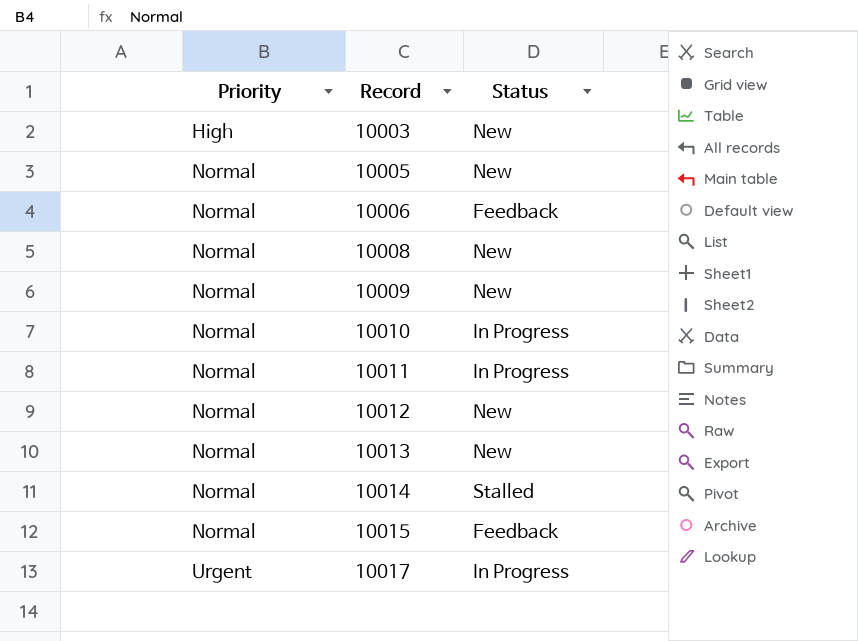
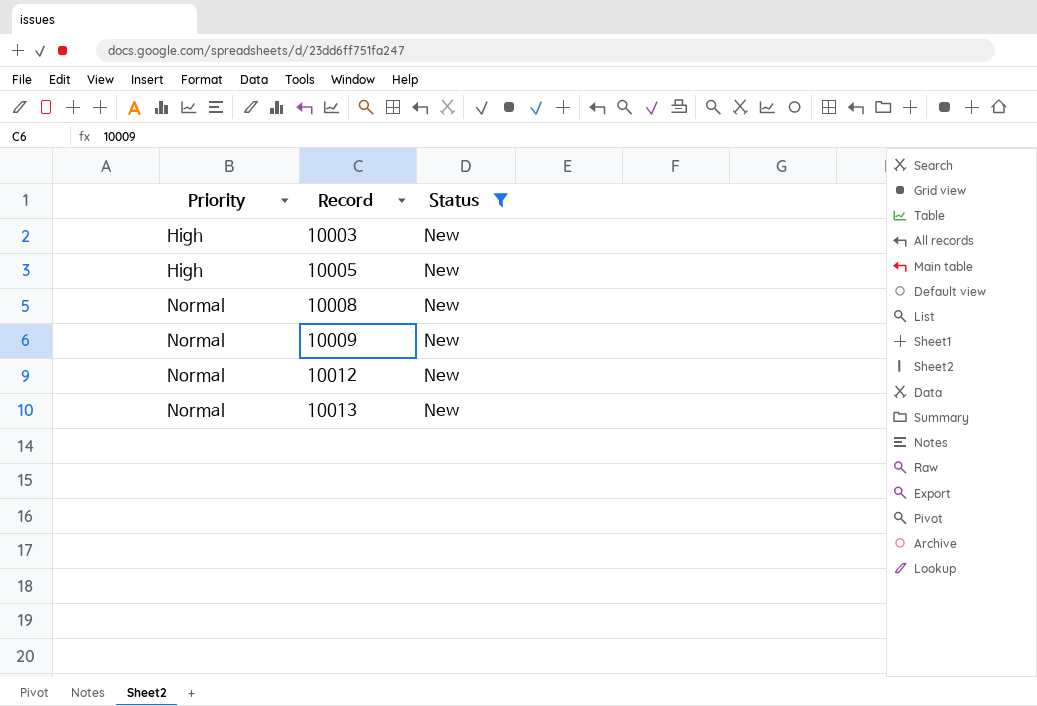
filter: none -> Status = New
10005 | Priority: Normal -> High

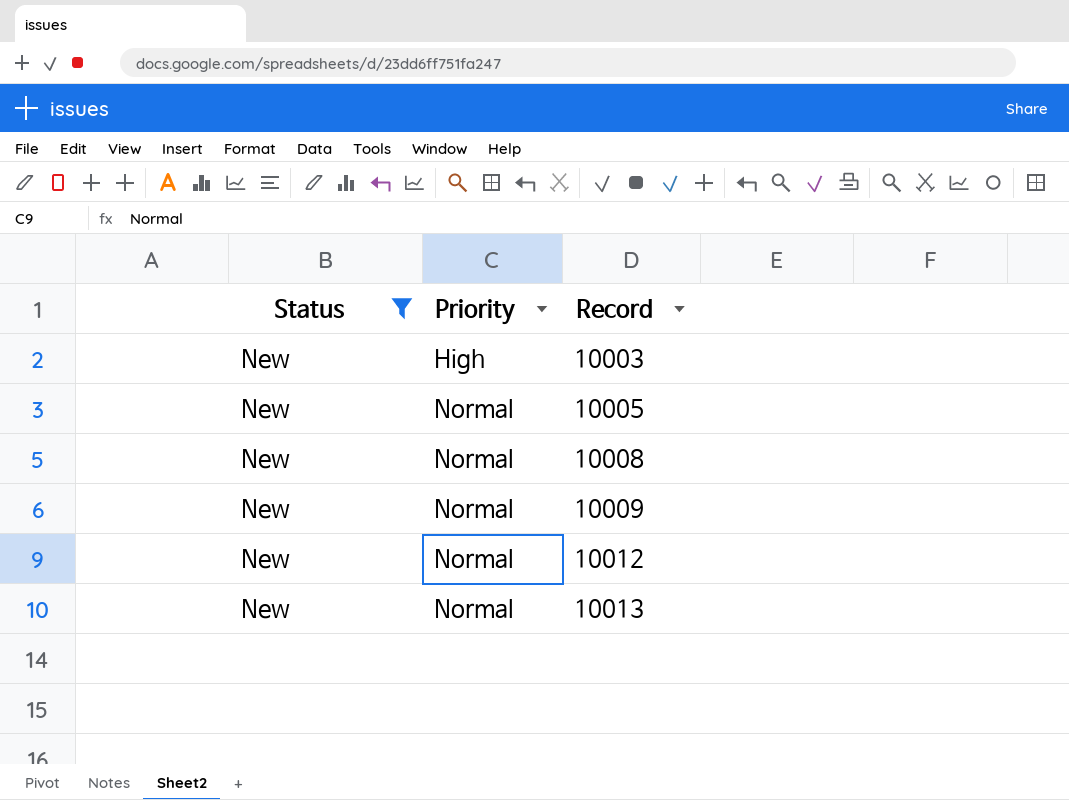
column Status | position: 3 -> 1
10005 | Priority: High -> Normal

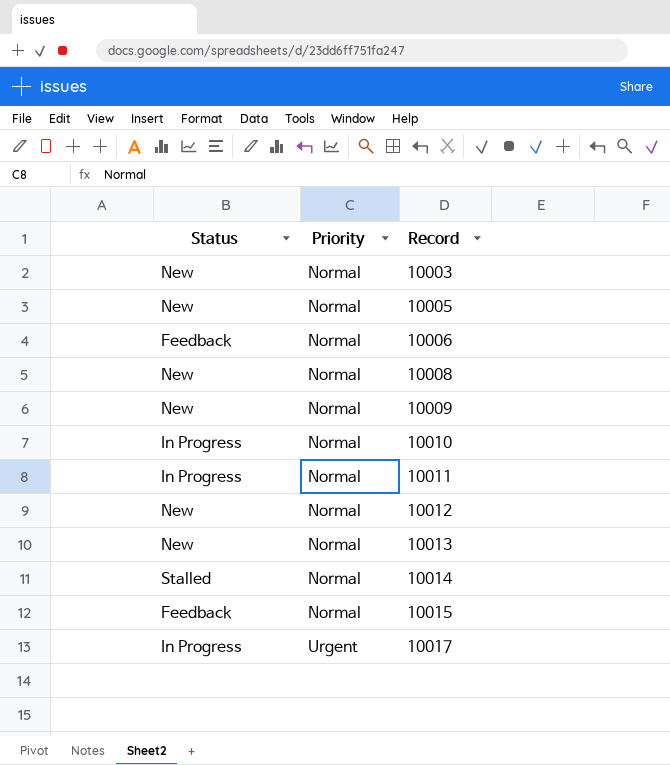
filter: Status = New -> none
10003 | Priority: High -> Normal

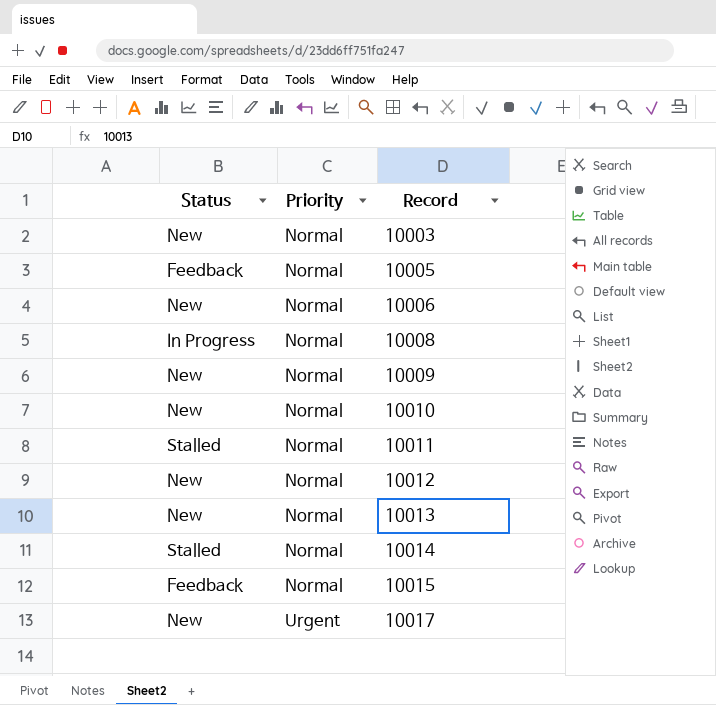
10005 | Status: New -> Feedback
10006 | Status: Feedback -> New
10008 | Status: New -> In Progress
10010 | Status: In Progress -> New
10011 | Status: In Progress -> Stalled
10017 | Status: In Progress -> New

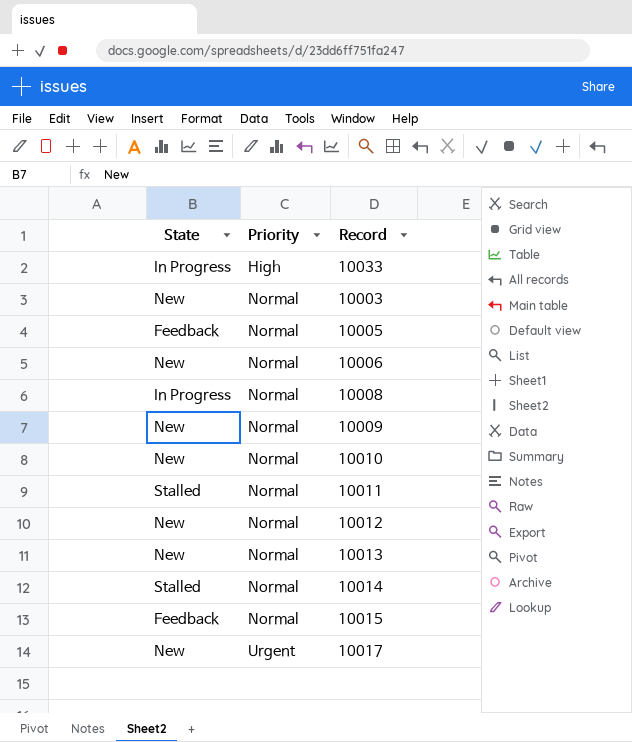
column name: Status -> State
row 10033: none -> In Progress | High

